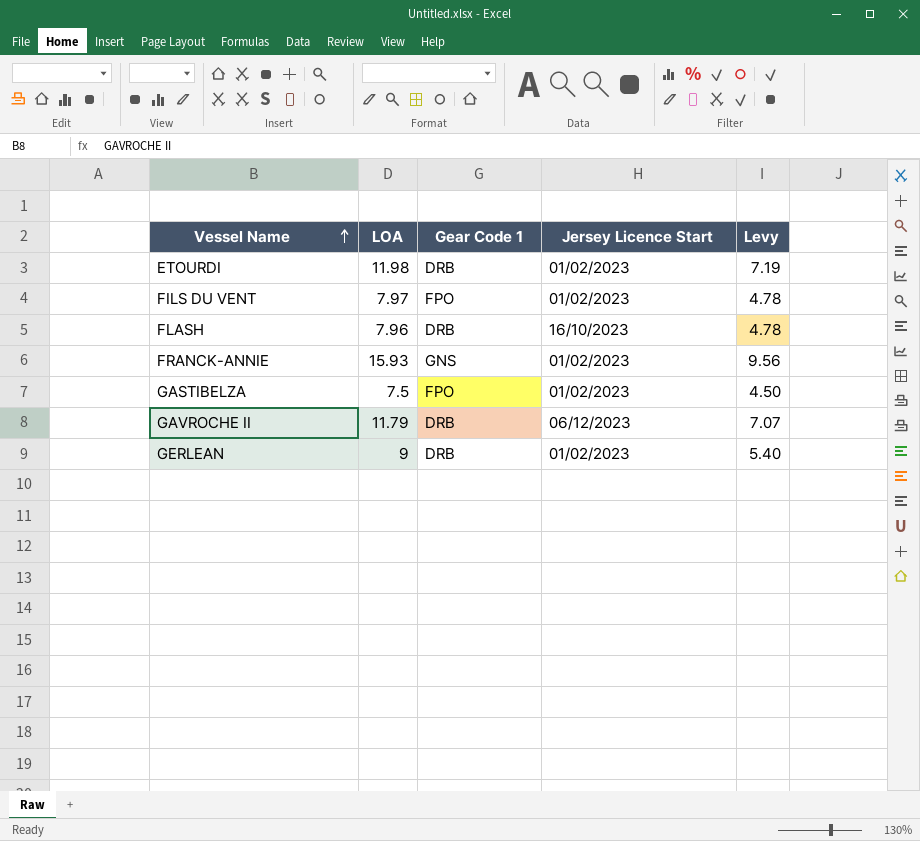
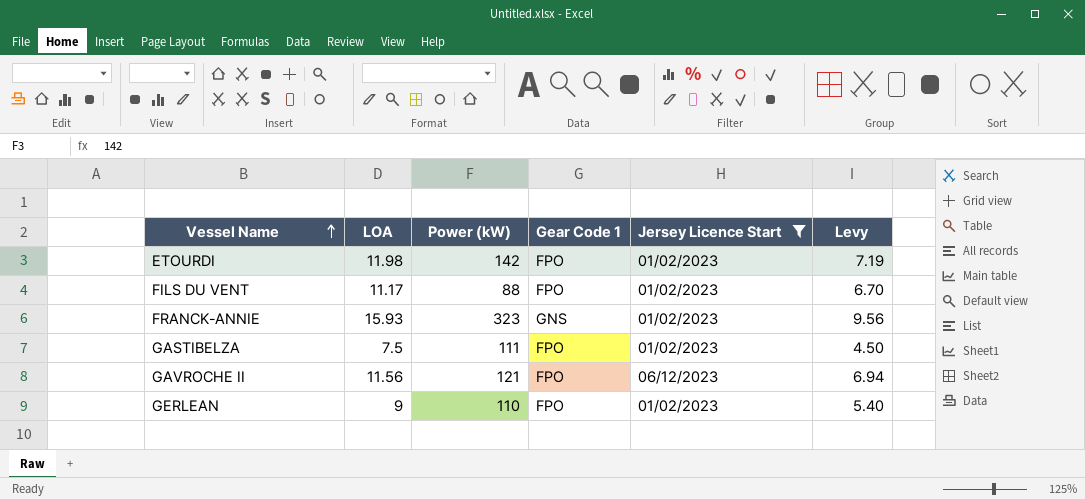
filter: none -> Jersey Licence Start != 16/10/2023
column Power (kW) | position: none -> 3
ETOURDI | Gear Code 1: DRB -> FPO
FILS DU VENT | LOA: 7.97 -> 11.17
FILS DU VENT | Levy: 4.78 -> 6.70
GAVROCHE II | LOA: 11.79 -> 11.56
GAVROCHE II | Gear Code 1: DRB -> FPO
GAVROCHE II | Levy: 7.07 -> 6.94
GERLEAN | Gear Code 1: DRB -> FPO

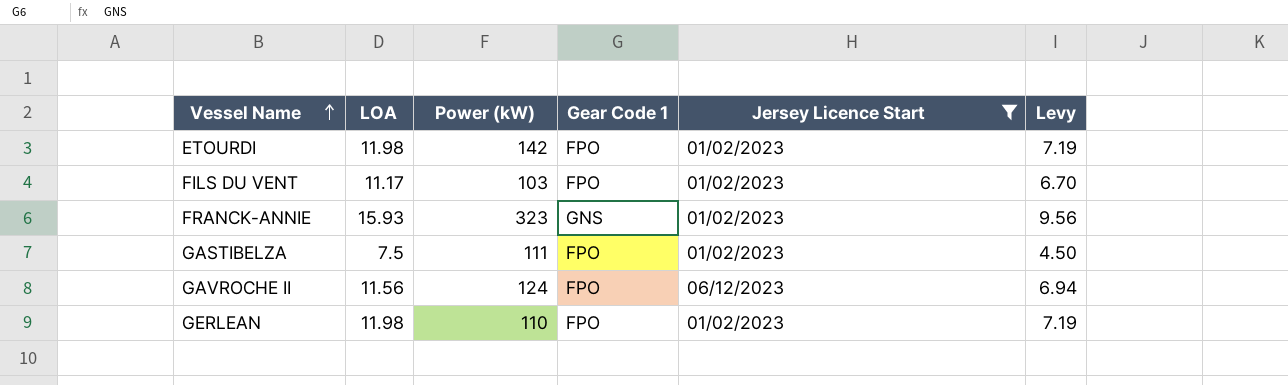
FILS DU VENT | Power (kW): 88 -> 103
GAVROCHE II | Power (kW): 121 -> 124
GERLEAN | LOA: 9 -> 11.98
GERLEAN | Levy: 5.40 -> 7.19

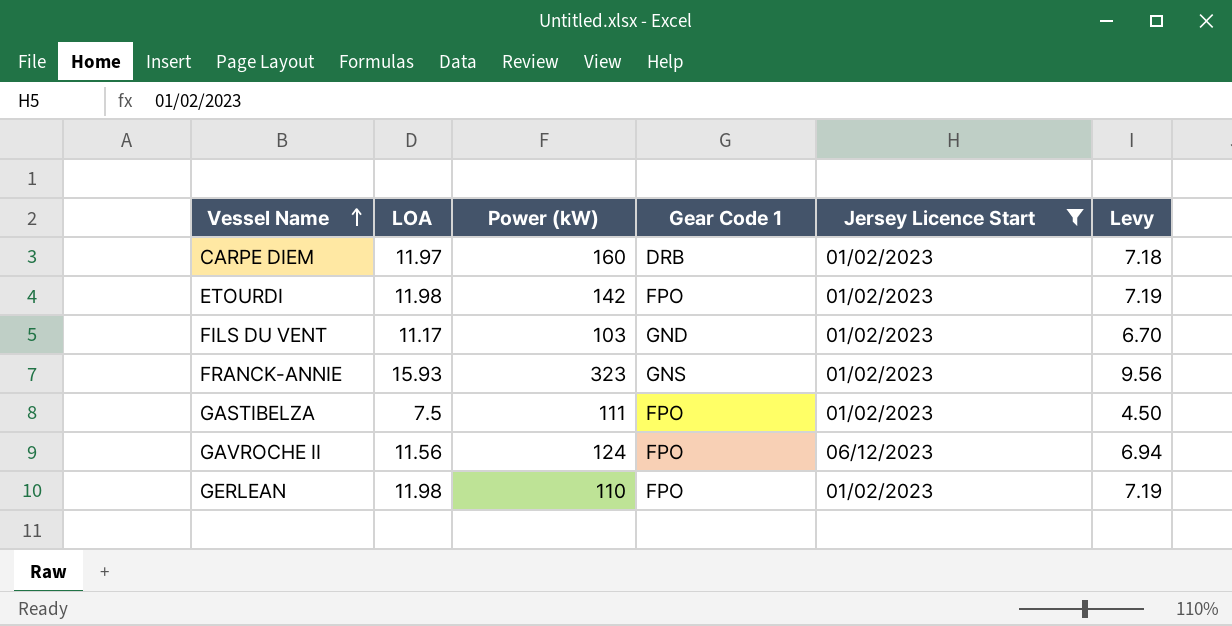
row CARPE DIEM: none -> 11.97 | 160 | DRB | 01/02/2023 | 7.18
FILS DU VENT | Gear Code 1: FPO -> GND

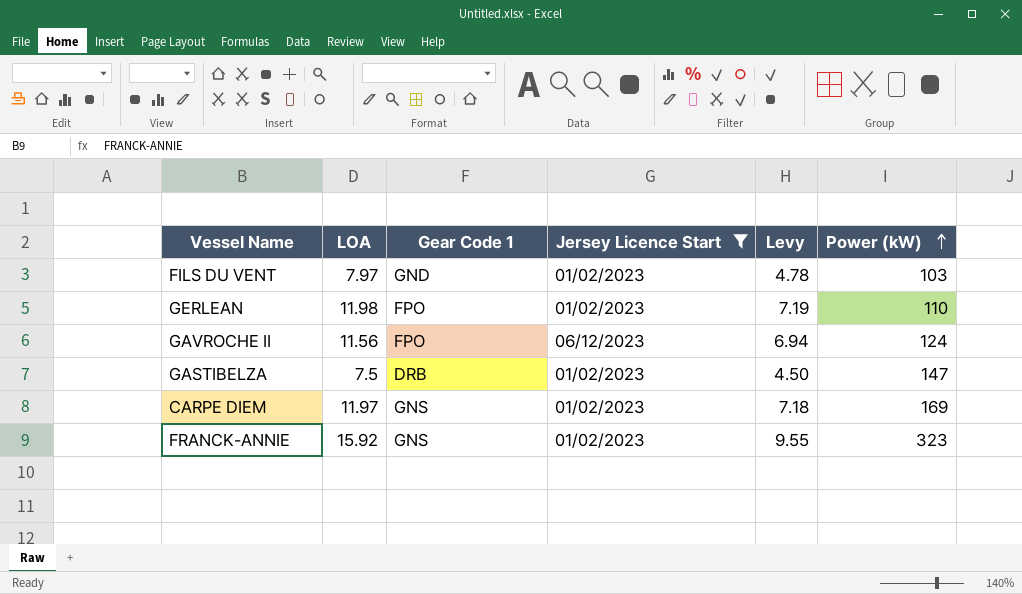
row order: Vessel Name ascending -> Power (kW) ascending
column Power (kW) | position: 3 -> 6
row ETOURDI: 11.98 | 142 | FPO | 01/02/2023 | 7.19 -> none
FILS DU VENT | LOA: 11.17 -> 7.97
FILS DU VENT | Levy: 6.70 -> 4.78
GASTIBELZA | Gear Code 1: FPO -> DRB
GASTIBELZA | Power (kW): 111 -> 147
CARPE DIEM | Gear Code 1: DRB -> GNS
CARPE DIEM | Power (kW): 160 -> 169
FRANCK-ANNIE | LOA: 15.93 -> 15.92
FRANCK-ANNIE | Levy: 9.56 -> 9.55

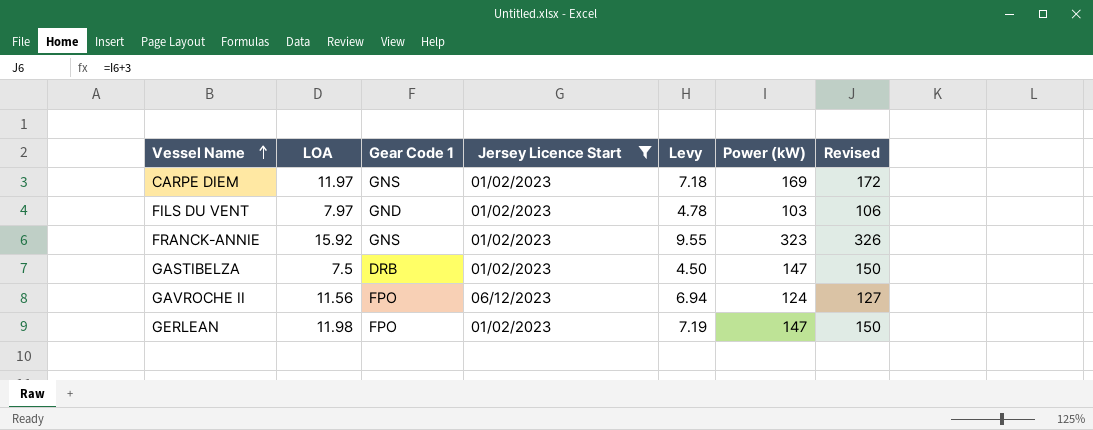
row order: Power (kW) ascending -> Vessel Name ascending
column Revised | formula: none -> [Power (kW)] + 3
GERLEAN | Power (kW): 110 -> 147

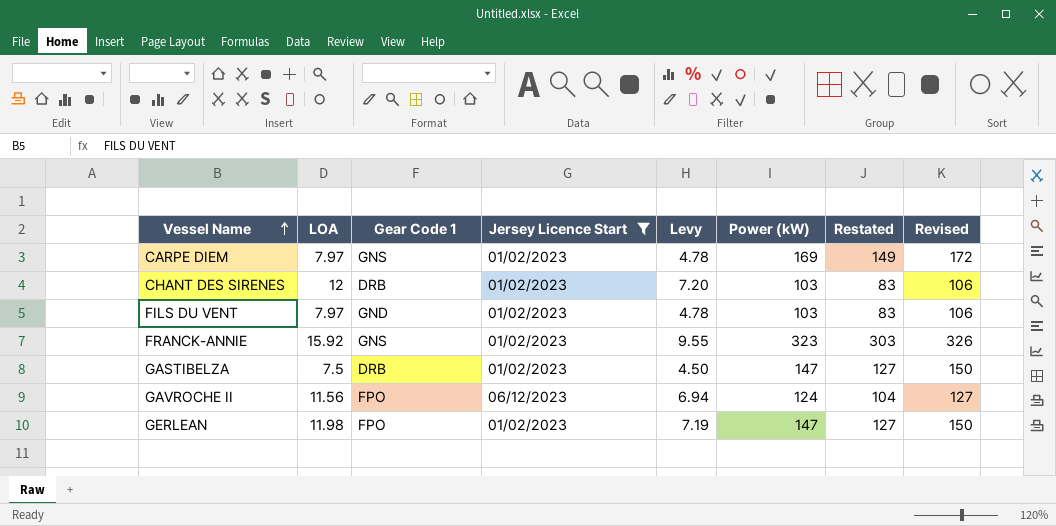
column Restated | formula: none -> [Power (kW)] - 20
CARPE DIEM | LOA: 11.97 -> 7.97
CARPE DIEM | Levy: 7.18 -> 4.78
row CHANT DES SIRENES: none -> 12 | DRB | 01/02/2023 | 7.20 | 103 | 83 | 106

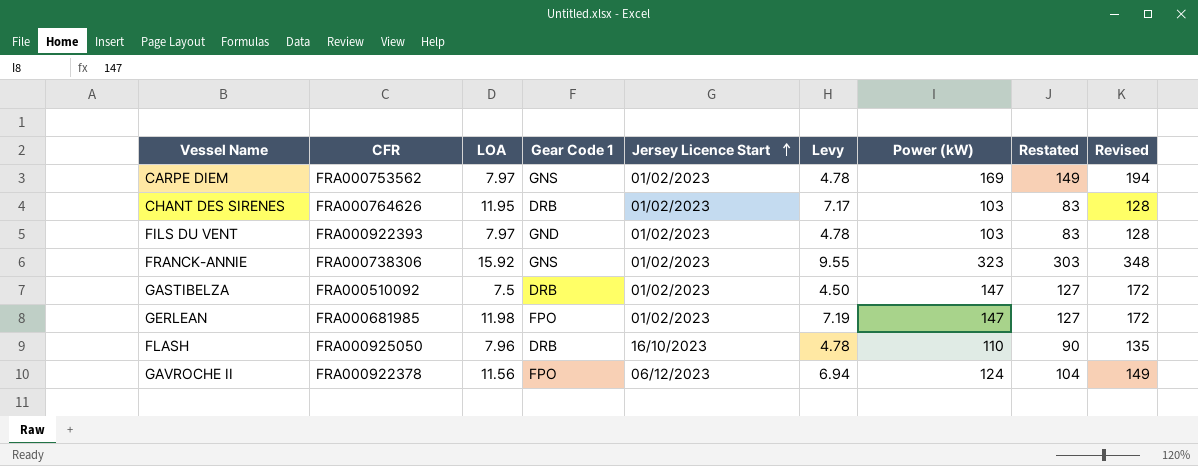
filter: Jersey Licence Start != 16/10/2023 -> none
row order: Vessel Name ascending -> Jersey Licence Start ascending
column CFR | position: none -> 2
column Revised | formula: [Power (kW)] + 3 -> [Power (kW)] + 25
CHANT DES SIRENES | LOA: 12 -> 11.95
CHANT DES SIRENES | Levy: 7.20 -> 7.17

